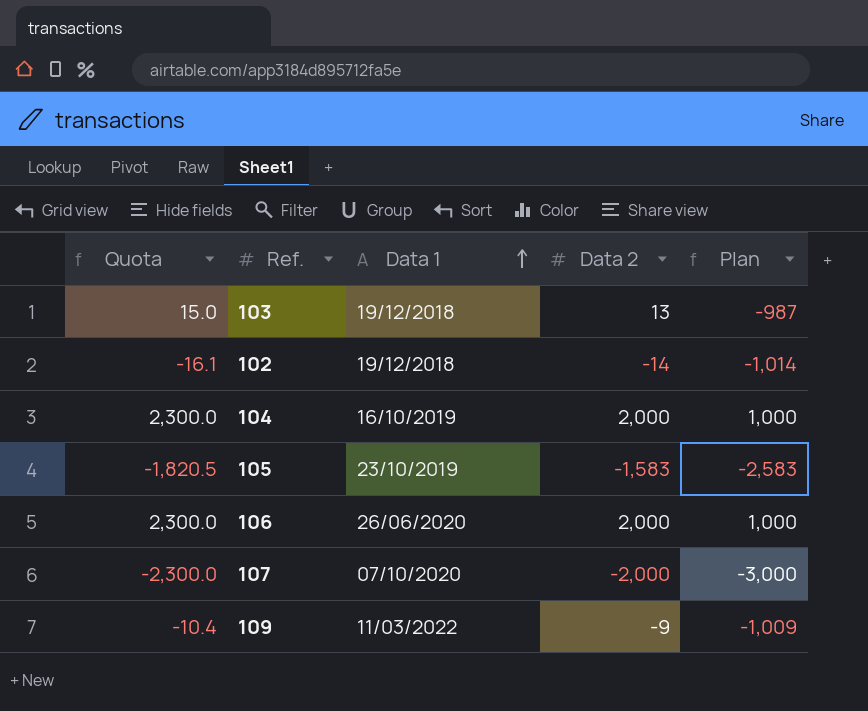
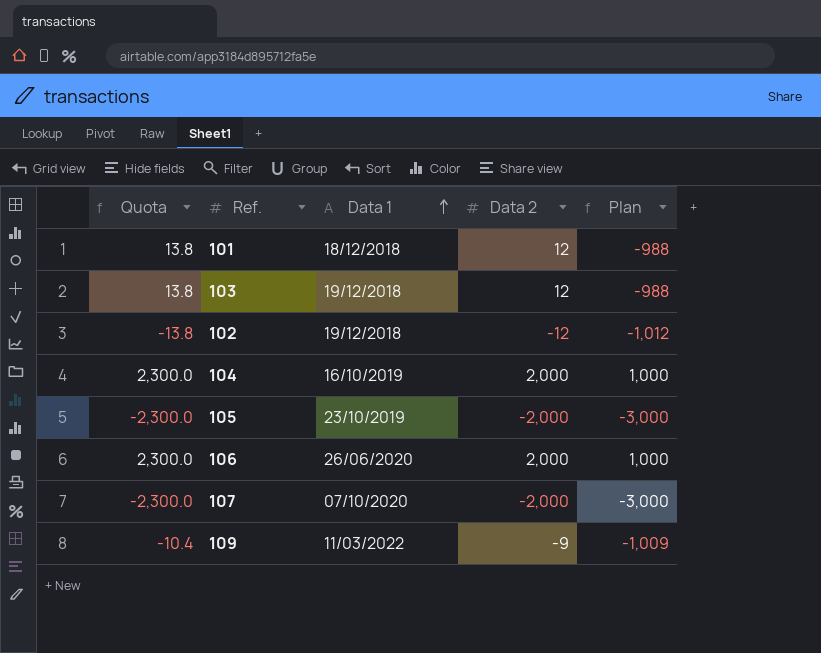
row 101: none -> 13.8 | 18/12/2018 | 12 | -988
103 | Quota: 15.0 -> 13.8
103 | Data 2: 13 -> 12
103 | Plan: -987 -> -988
102 | Quota: -16.1 -> -13.8
102 | Data 2: -14 -> -12
102 | Plan: -1,014 -> -1,012
105 | Quota: -1,820.5 -> -2,300.0
105 | Data 2: -1,583 -> -2,000
105 | Plan: -2,583 -> -3,000

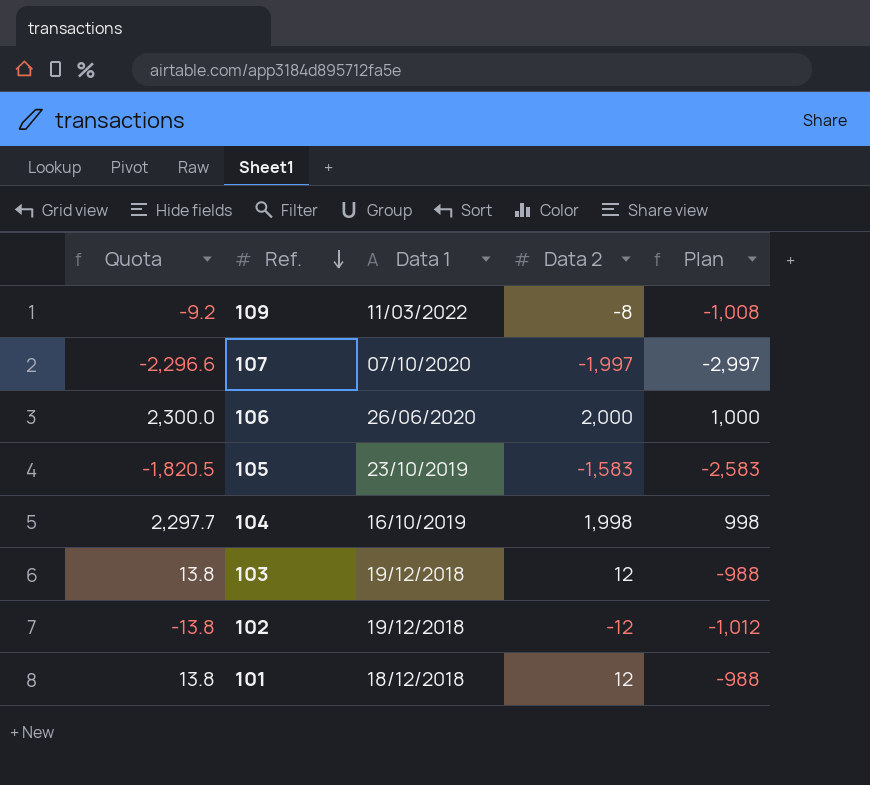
row order: Data 1 ascending -> Ref. descending
109 | Quota: -10.4 -> -9.2
109 | Data 2: -9 -> -8
109 | Plan: -1,009 -> -1,008
107 | Quota: -2,300.0 -> -2,296.6
107 | Data 2: -2,000 -> -1,997
107 | Plan: -3,000 -> -2,997
105 | Quota: -2,300.0 -> -1,820.5
105 | Data 2: -2,000 -> -1,583
105 | Plan: -3,000 -> -2,583
104 | Quota: 2,300.0 -> 2,297.7
104 | Data 2: 2,000 -> 1,998
104 | Plan: 1,000 -> 998

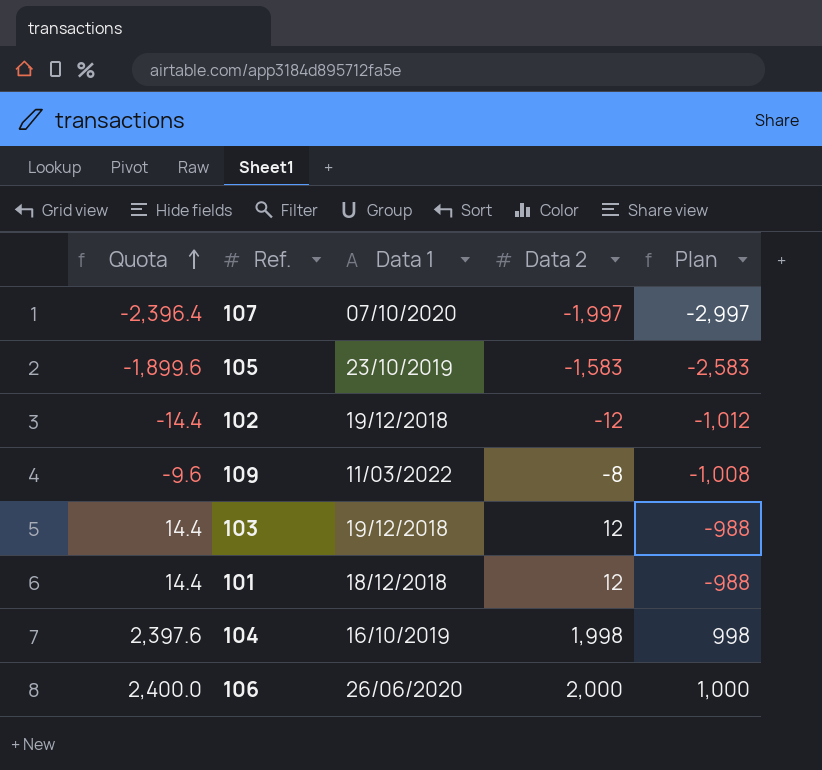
row order: Ref. descending -> Quota ascending
column Quota | formula: [Data 2] * 1.15 -> [Data 2] * 1.2

